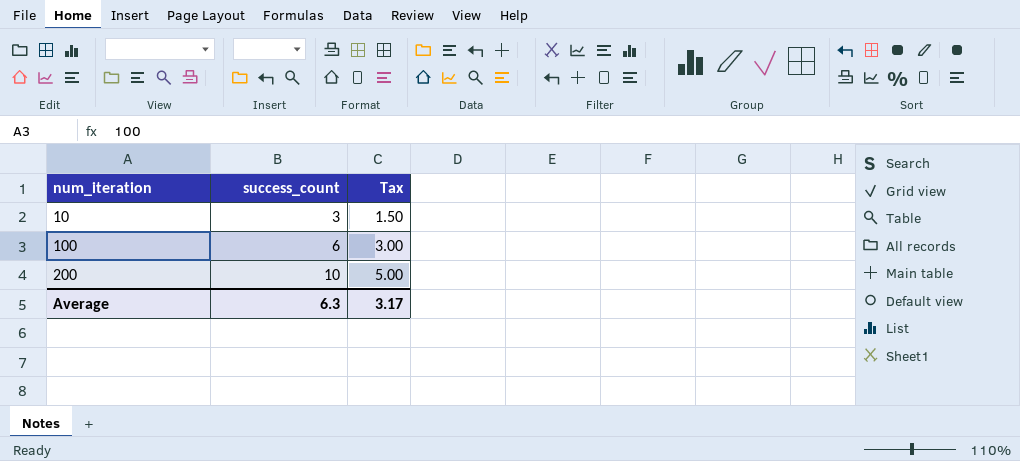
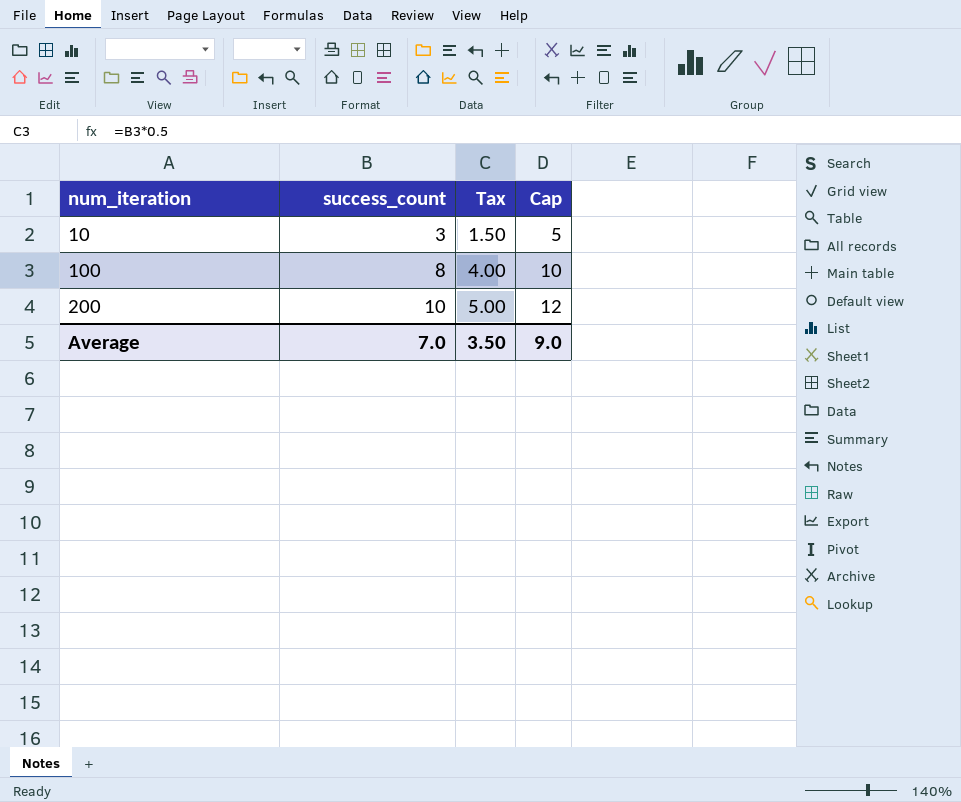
column Cap | formula: none -> [success_count] + 2
100 | success_count: 6 -> 8
100 | Tax: 3.00 -> 4.00
Average | success_count: 6.3 -> 7.0
Average | Tax: 3.17 -> 3.50

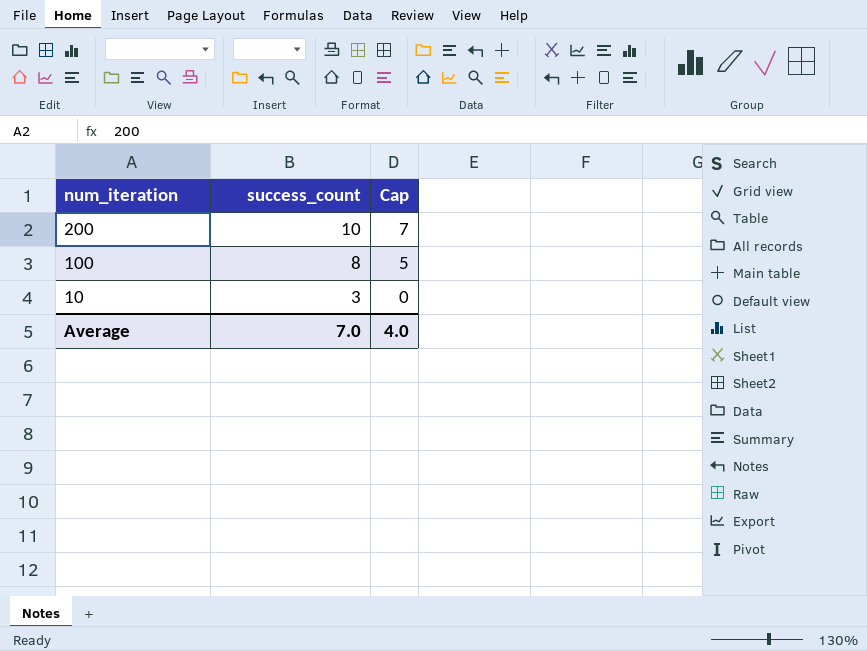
row order: num_iteration ascending -> num_iteration descending
column Tax | formula: [success_count] * 0.5 -> none
column Cap | formula: [success_count] + 2 -> [success_count] - 3
Average | Cap: 9.0 -> 4.0

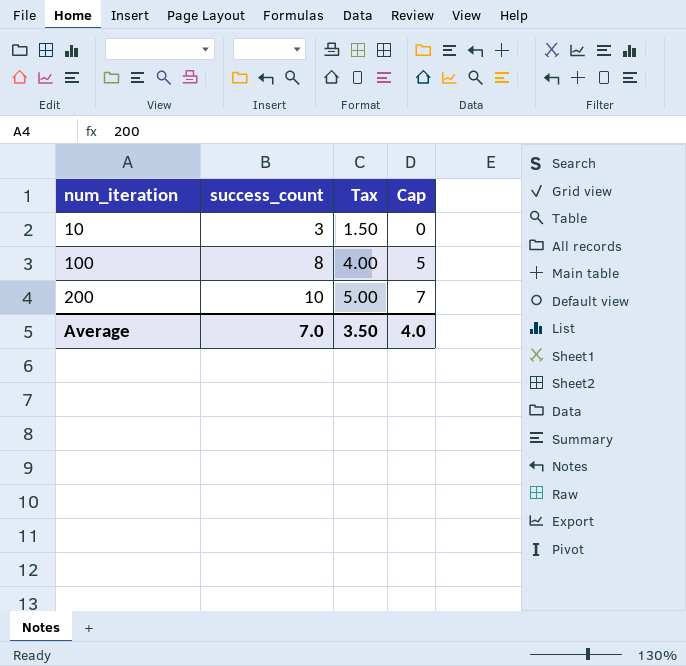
row order: num_iteration descending -> num_iteration ascending
column Tax | formula: none -> [success_count] * 0.5

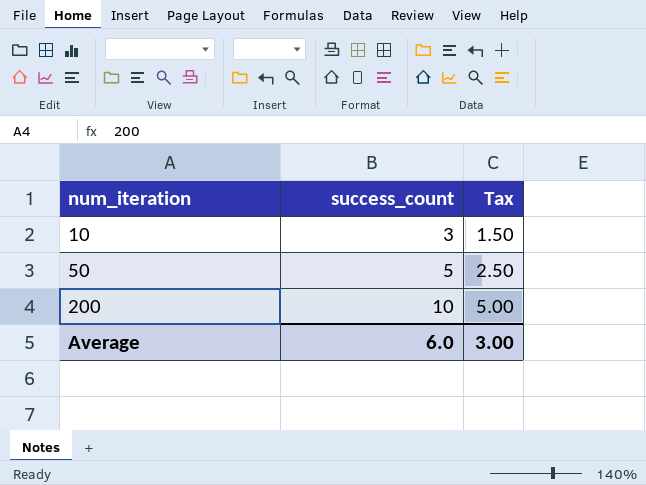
column Cap | formula: [success_count] - 3 -> none
row 100: 8 | 4.00 | 5 -> none
row 50: none -> 5 | 2.50
Average | success_count: 7.0 -> 6.0
Average | Tax: 3.50 -> 3.00

